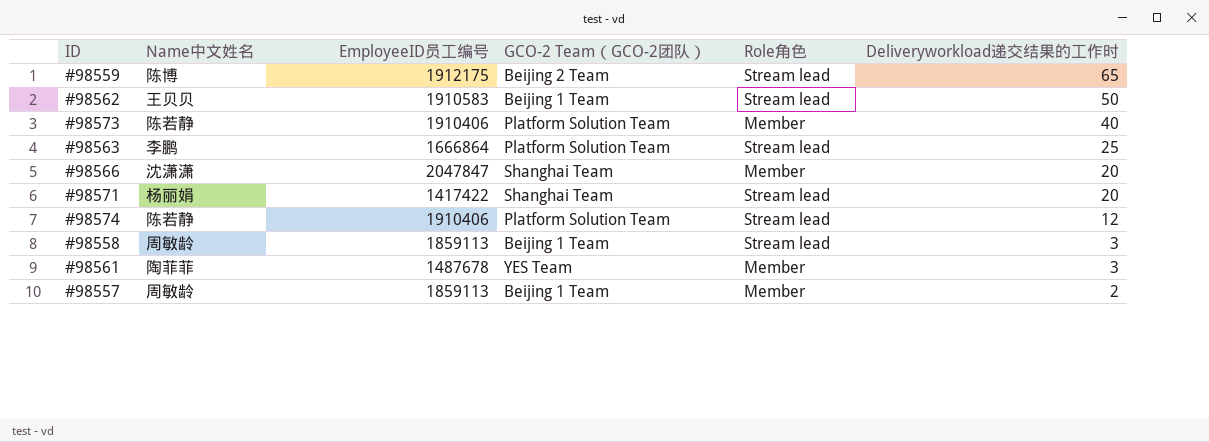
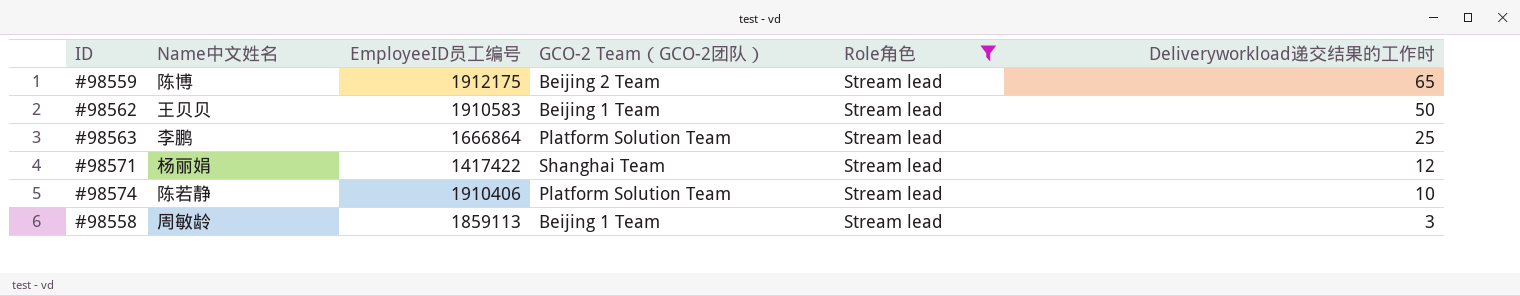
filter: none -> Role角色 = Stream lead
#98571 | Deliveryworkload递交结果的工作时: 20 -> 12
#98574 | Deliveryworkload递交结果的工作时: 12 -> 10

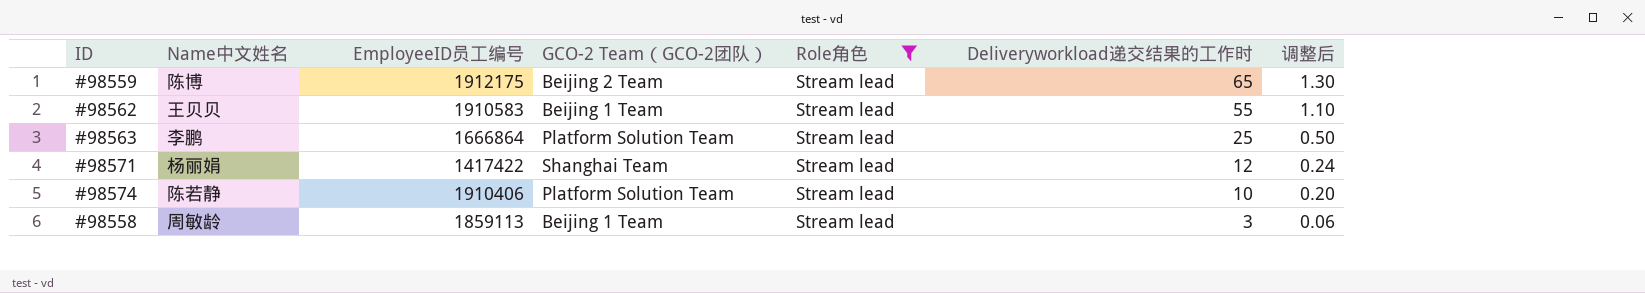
column 调整后 | formula: none -> [Deliveryworkload递交结果的工作时] * 0.02
#98562 | Deliveryworkload递交结果的工作时: 50 -> 55

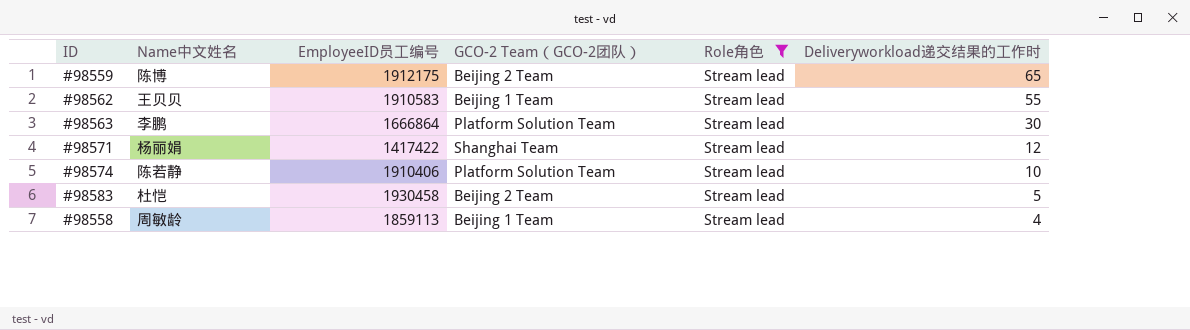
column 调整后 | formula: [Deliveryworkload递交结果的工作时] * 0.02 -> none
#98563 | Deliveryworkload递交结果的工作时: 25 -> 30
row #98583: none -> 杜恺 | 1930458 | Beijing 2 Team | Stream lead | 5
#98558 | Deliveryworkload递交结果的工作时: 3 -> 4

